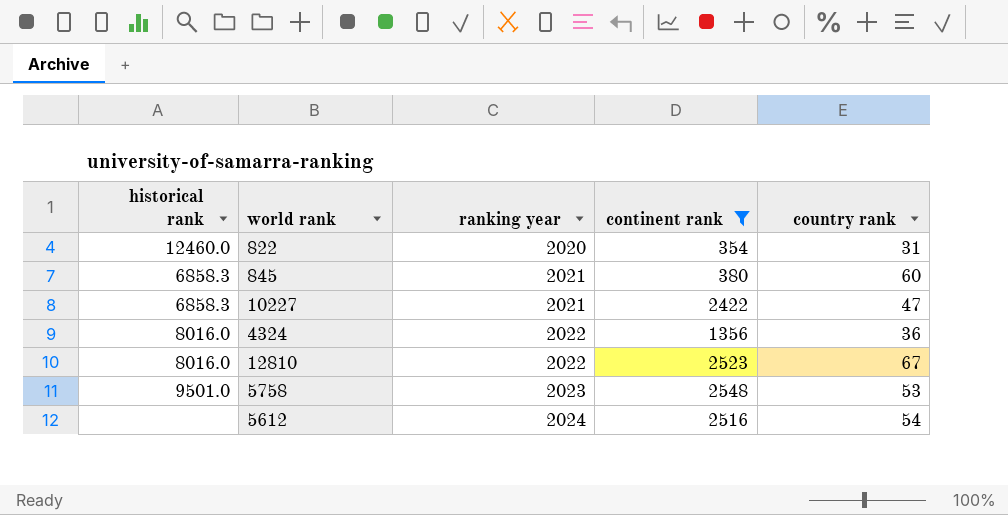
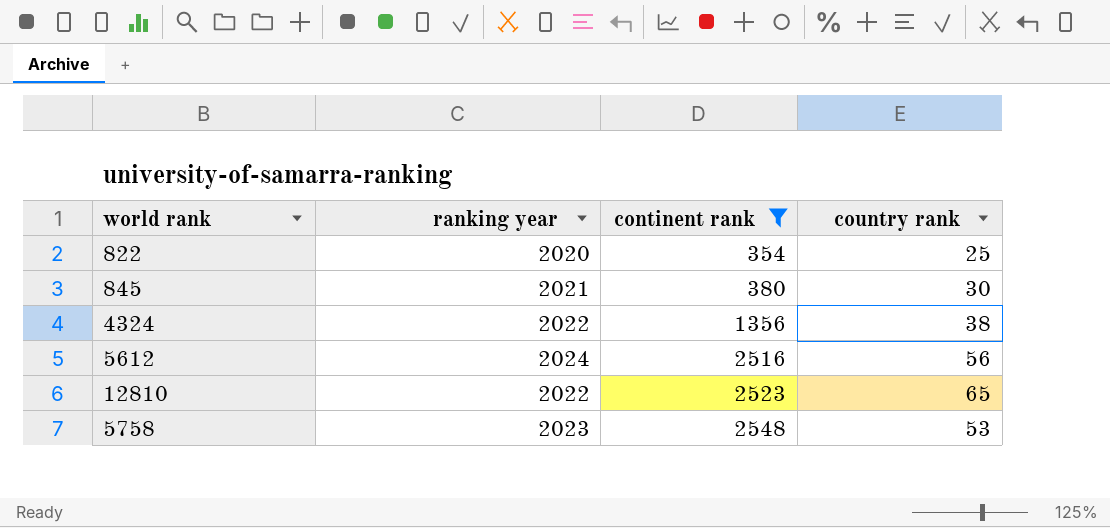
row order: ranking year ascending -> continent rank ascending
column historical rank | position: 1 -> none
row 10227: 6858.3 | 2021 | 2422 | 47 -> none
822 | country rank: 31 -> 25
845 | country rank: 60 -> 30
4324 | country rank: 36 -> 38
5612 | country rank: 54 -> 56
12810 | country rank: 67 -> 65

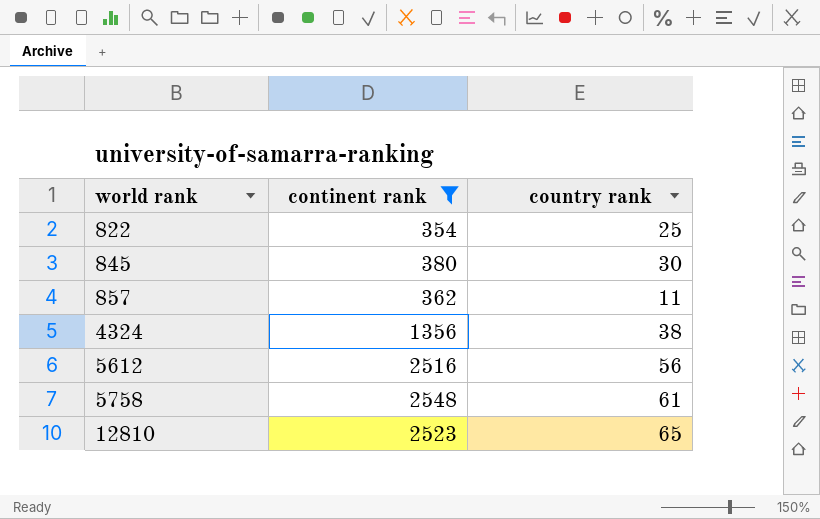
row order: continent rank ascending -> world rank ascending
column ranking year | position: 2 -> none
row 857: none -> 362 | 11
5758 | country rank: 53 -> 61

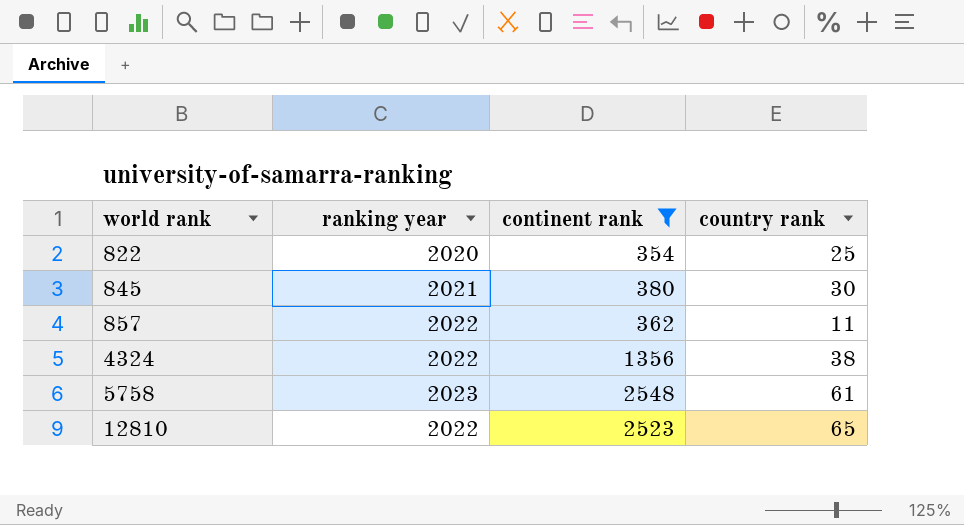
column ranking year | position: none -> 2
row 5612: 2516 | 56 -> none

